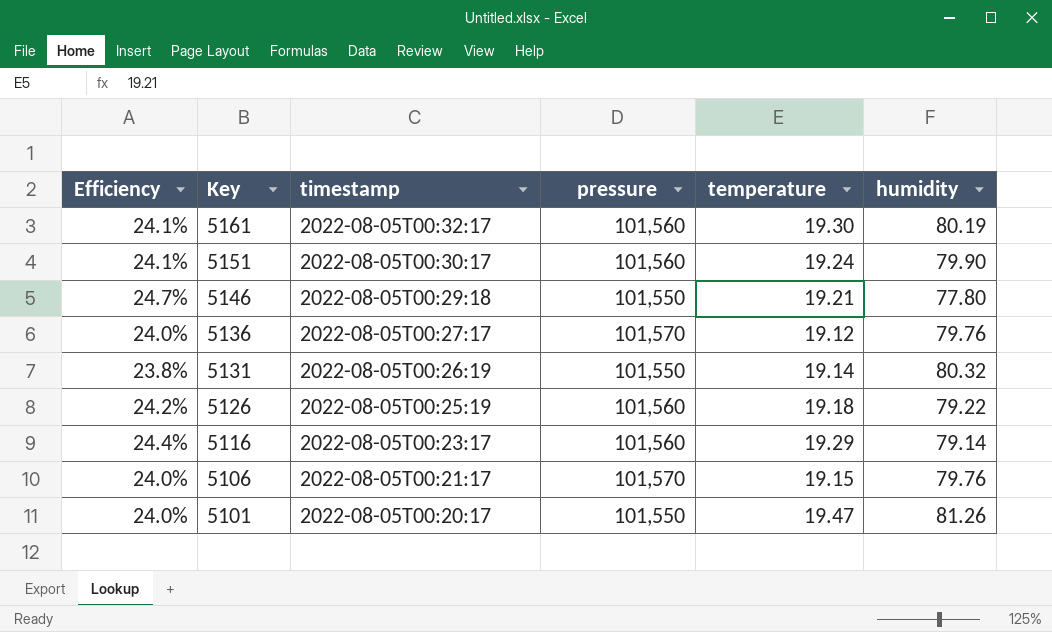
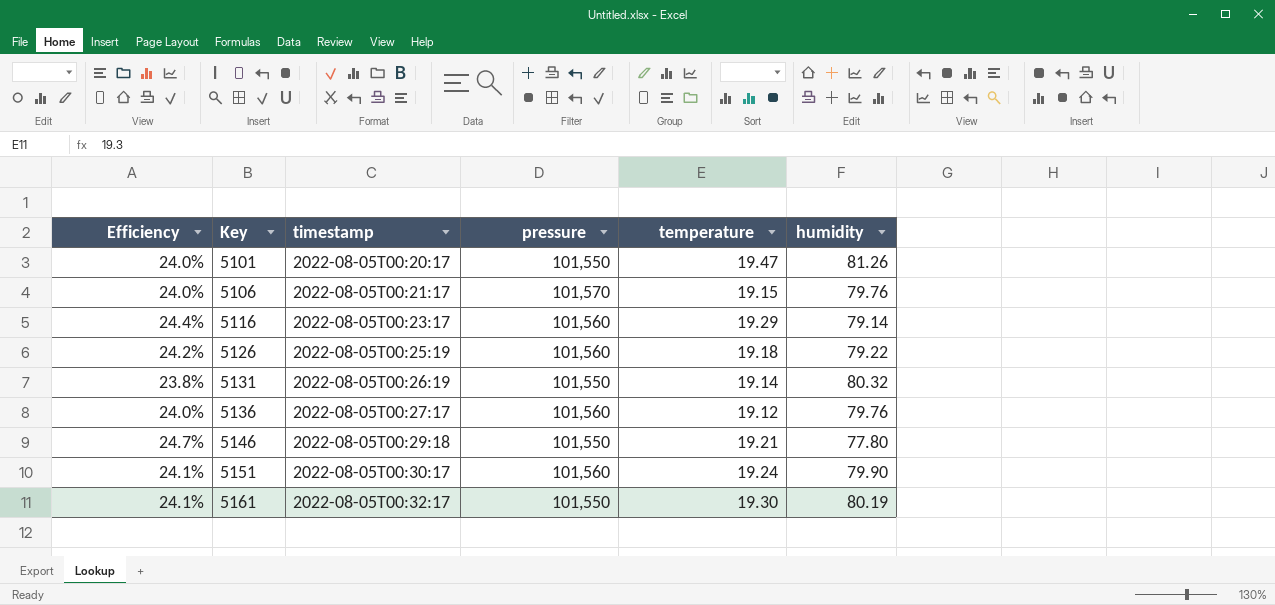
row order: Key descending -> Key ascending
5136 | pressure: 101,570 -> 101,560
5161 | pressure: 101,560 -> 101,550

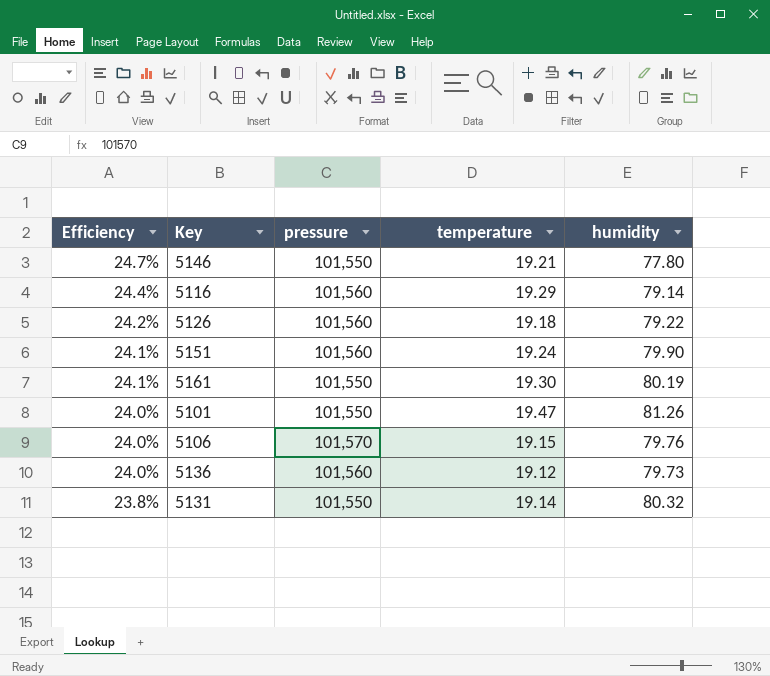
row order: Key ascending -> Efficiency descending
column timestamp | position: 3 -> none
5136 | humidity: 79.76 -> 79.73

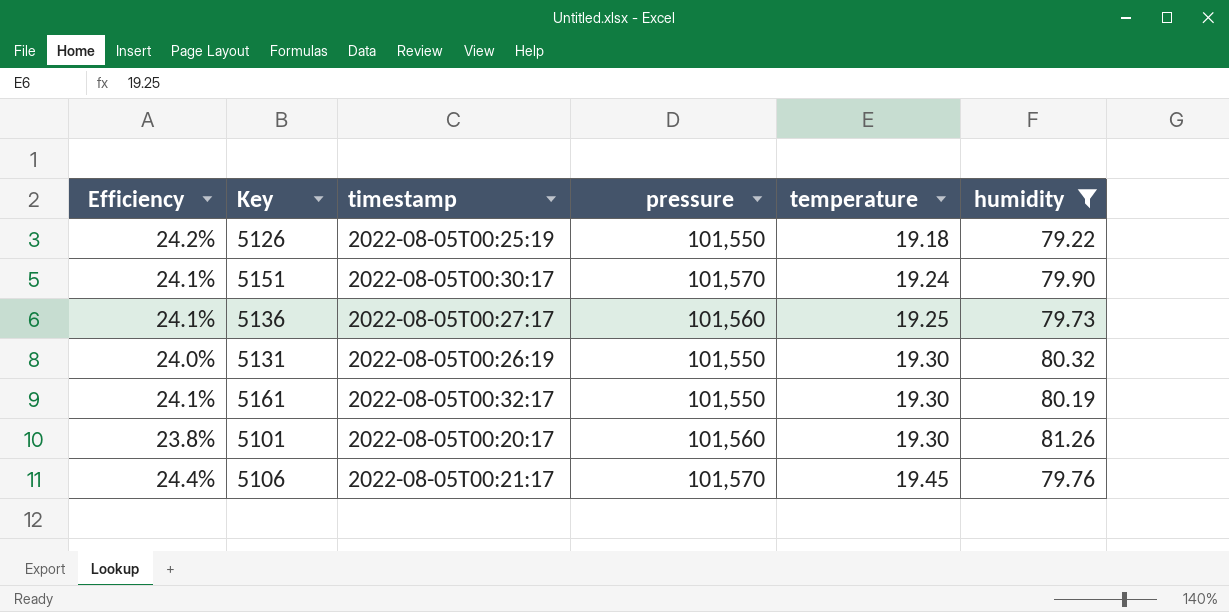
filter: none -> humidity >= 79.22
row order: Efficiency descending -> temperature ascending
column timestamp | position: none -> 3
5126 | pressure: 101,560 -> 101,550
5151 | pressure: 101,560 -> 101,570
5136 | Efficiency: 24.0% -> 24.1%
5136 | temperature: 19.12 -> 19.25
5131 | Efficiency: 23.8% -> 24.0%
5131 | temperature: 19.14 -> 19.30
5101 | Efficiency: 24.0% -> 23.8%
5101 | pressure: 101,550 -> 101,560
5101 | temperature: 19.47 -> 19.30
5106 | Efficiency: 24.0% -> 24.4%
5106 | temperature: 19.15 -> 19.45

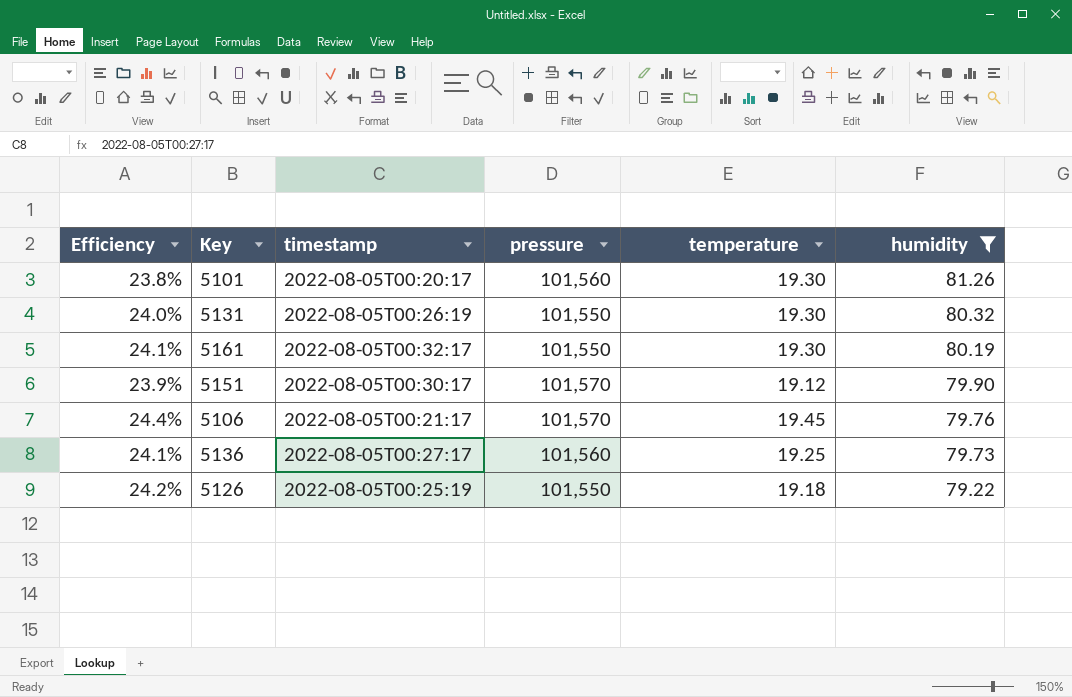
row order: temperature ascending -> humidity descending
5151 | Efficiency: 24.1% -> 23.9%
5151 | temperature: 19.24 -> 19.12

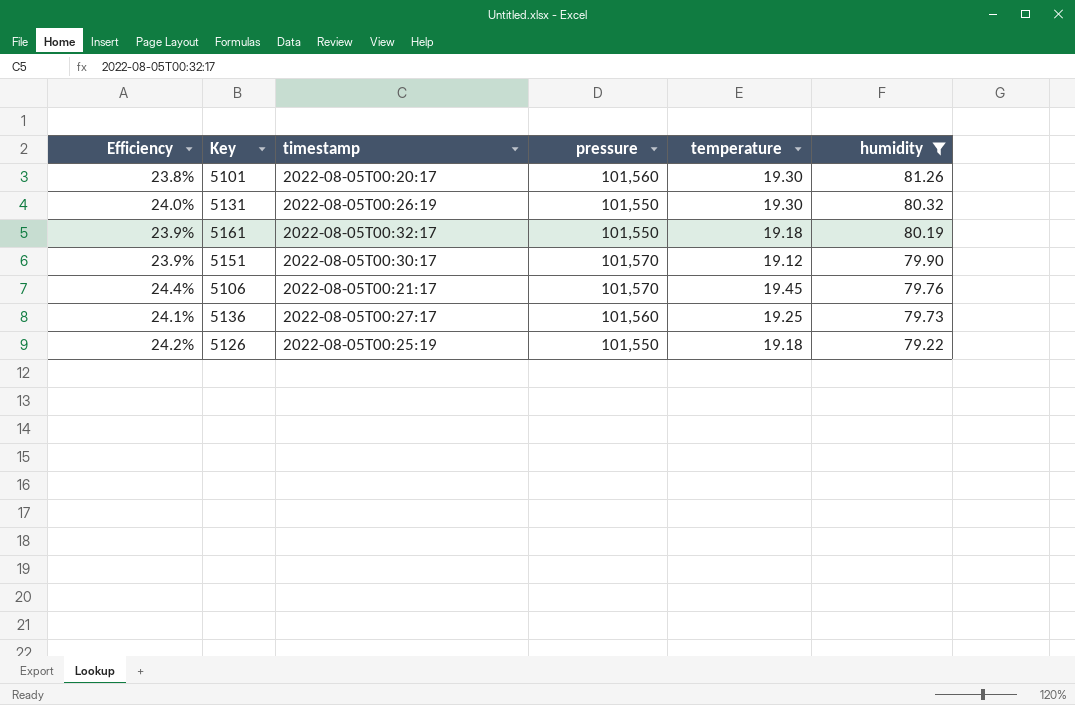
5161 | Efficiency: 24.1% -> 23.9%
5161 | temperature: 19.30 -> 19.18

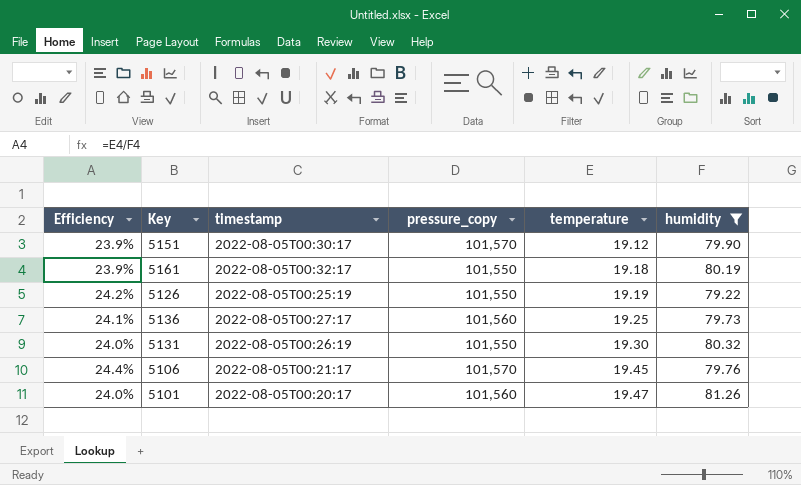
row order: humidity descending -> temperature ascending
column name: pressure -> pressure_copy
5126 | temperature: 19.18 -> 19.19
5101 | Efficiency: 23.8% -> 24.0%
5101 | temperature: 19.30 -> 19.47

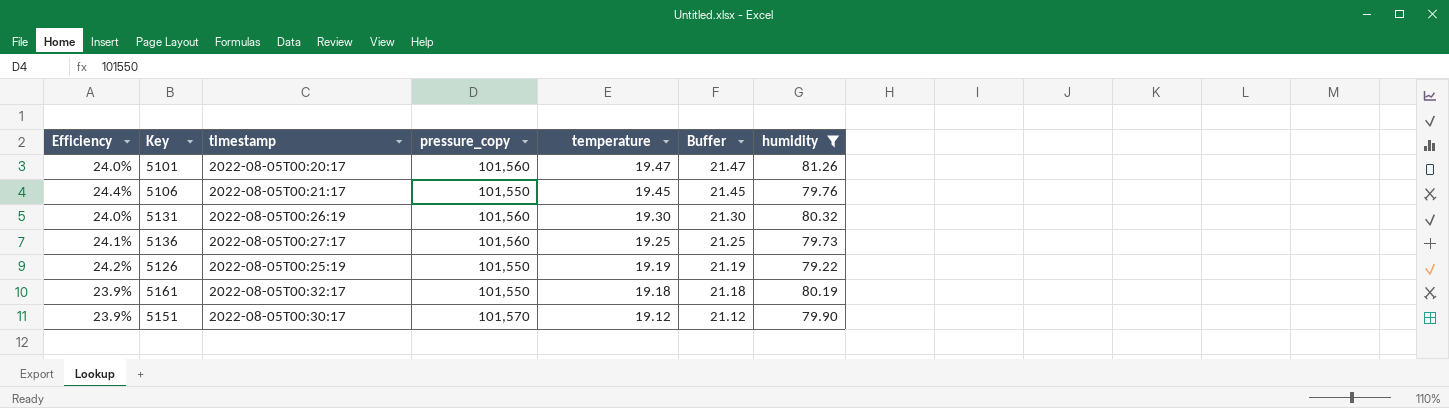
row order: temperature ascending -> temperature descending
column Buffer | formula: none -> [temperature] + 2
5106 | pressure_copy: 101,570 -> 101,550
5131 | pressure_copy: 101,550 -> 101,560

